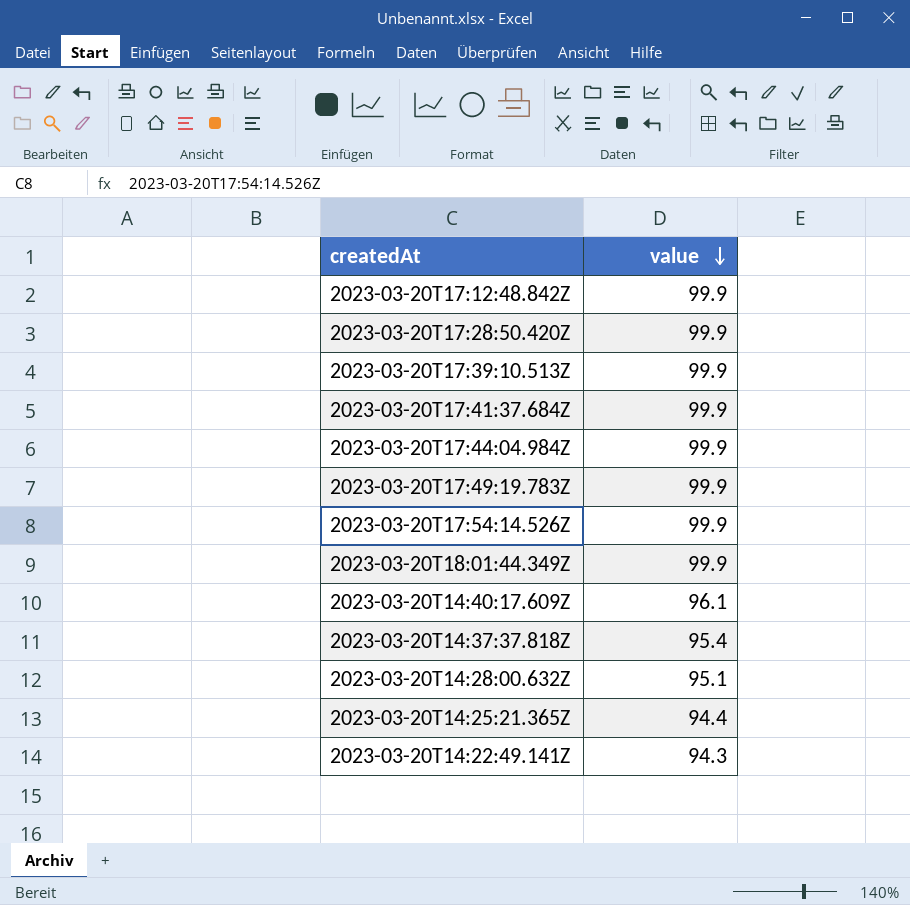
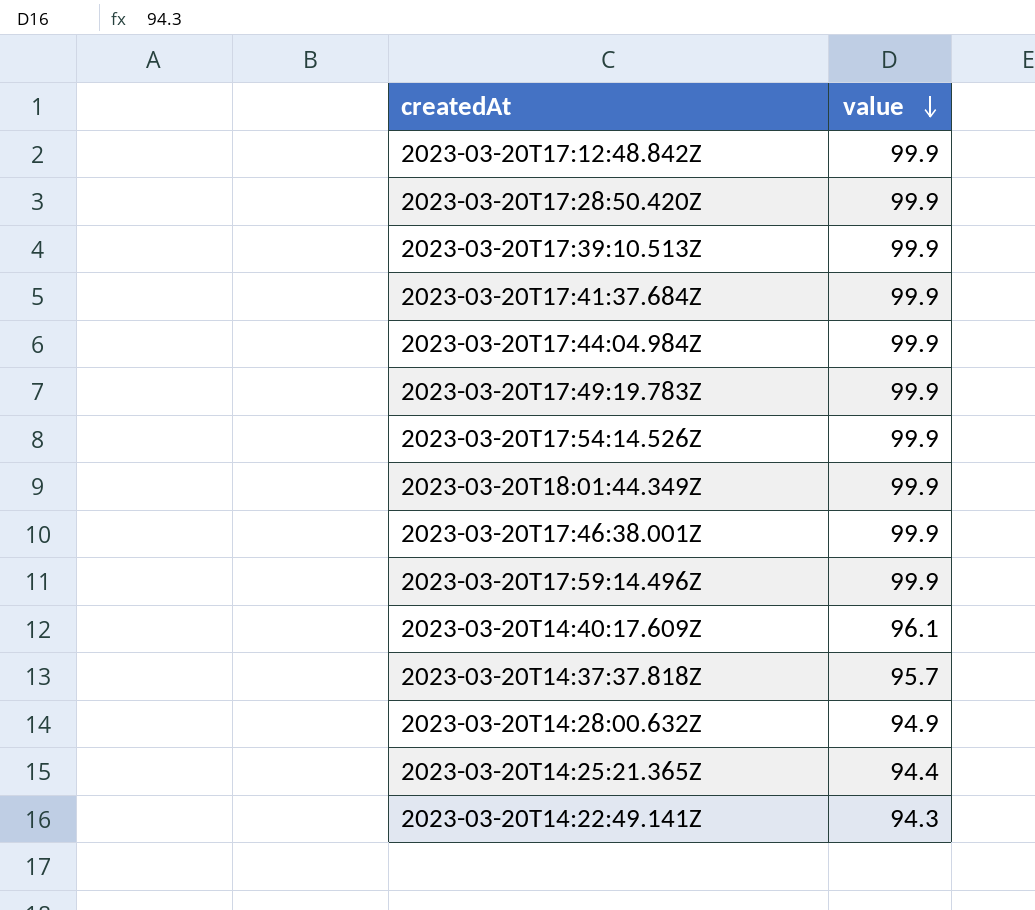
row 2023-03-20T17:46:38.001Z: none -> 99.9
row 2023-03-20T17:59:14.496Z: none -> 99.9
2023-03-20T14:37:37.818Z | value: 95.4 -> 95.7
2023-03-20T14:28:00.632Z | value: 95.1 -> 94.9

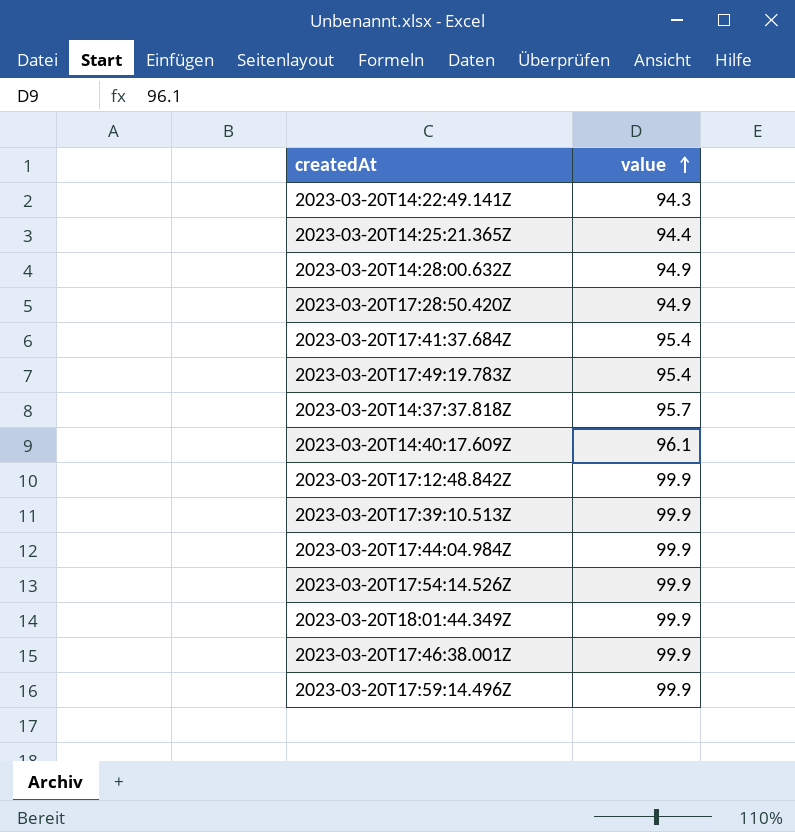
row order: value descending -> value ascending
2023-03-20T17:28:50.420Z | value: 99.9 -> 94.9
2023-03-20T17:41:37.684Z | value: 99.9 -> 95.4
2023-03-20T17:49:19.783Z | value: 99.9 -> 95.4

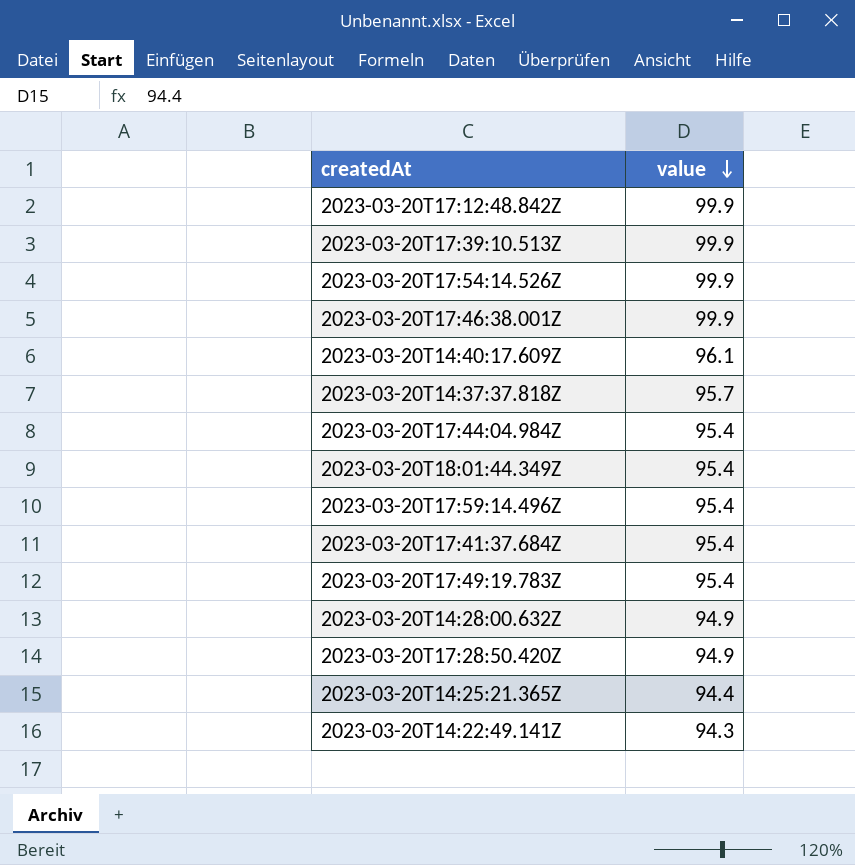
row order: value ascending -> value descending
2023-03-20T17:44:04.984Z | value: 99.9 -> 95.4
2023-03-20T18:01:44.349Z | value: 99.9 -> 95.4
2023-03-20T17:59:14.496Z | value: 99.9 -> 95.4

